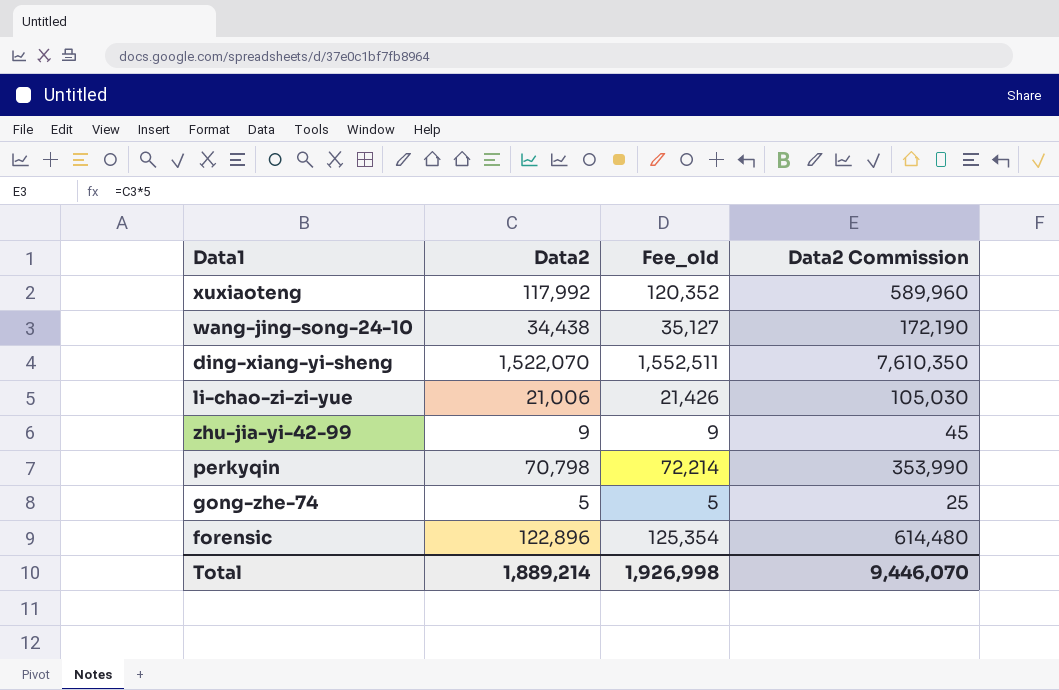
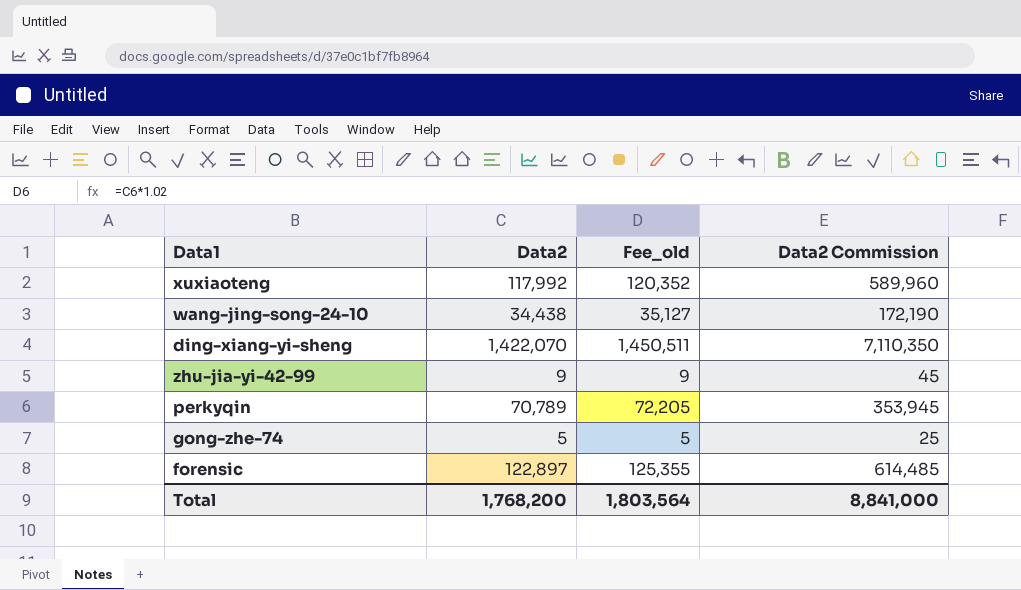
row li-chao-zi-zi-yue: 21,006 | 21,426 | 105,030 -> none
ding-xiang-yi-sheng | Data2: 1,522,070 -> 1,422,070
ding-xiang-yi-sheng | Fee_old: 1,552,511 -> 1,450,511
ding-xiang-yi-sheng | Data2 Commission: 7,610,350 -> 7,110,350
perkyqin | Data2: 70,798 -> 70,789
perkyqin | Fee_old: 72,214 -> 72,205
perkyqin | Data2 Commission: 353,990 -> 353,945
forensic | Data2: 122,896 -> 122,897
forensic | Fee_old: 125,354 -> 125,355
forensic | Data2 Commission: 614,480 -> 614,485
Total | Data2: 1,889,214 -> 1,768,200
Total | Fee_old: 1,926,998 -> 1,803,564
Total | Data2 Commission: 9,446,070 -> 8,841,000

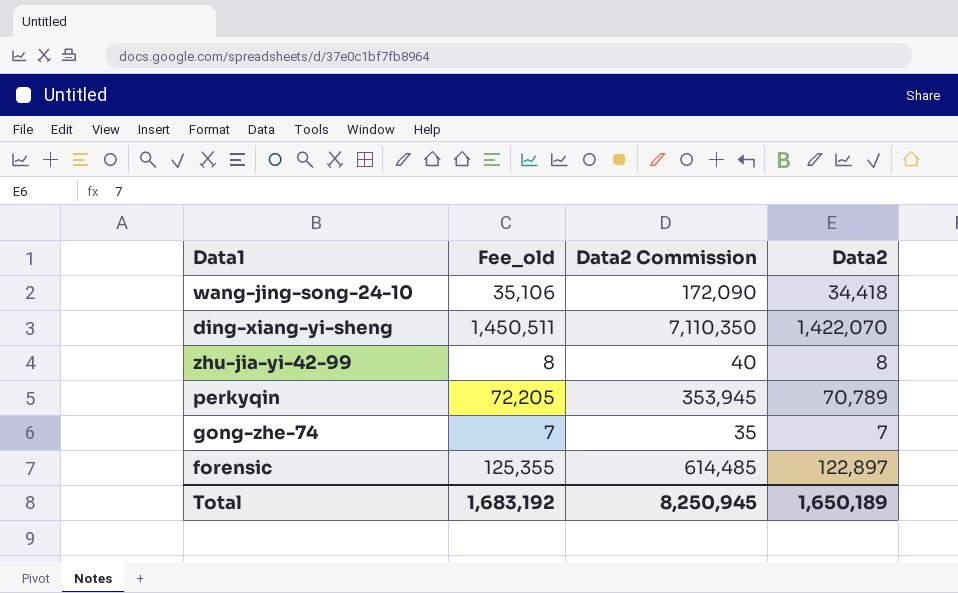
column Data2 | position: 2 -> 4
row xuxiaoteng: 117,992 | 120,352 | 589,960 -> none
wang-jing-song-24-10 | Fee_old: 35,127 -> 35,106
wang-jing-song-24-10 | Data2 Commission: 172,190 -> 172,090
wang-jing-song-24-10 | Data2: 34,438 -> 34,418
zhu-jia-yi-42-99 | Fee_old: 9 -> 8
zhu-jia-yi-42-99 | Data2 Commission: 45 -> 40
zhu-jia-yi-42-99 | Data2: 9 -> 8
gong-zhe-74 | Fee_old: 5 -> 7
gong-zhe-74 | Data2 Commission: 25 -> 35
gong-zhe-74 | Data2: 5 -> 7
Total | Fee_old: 1,803,564 -> 1,683,192
Total | Data2 Commission: 8,841,000 -> 8,250,945
Total | Data2: 1,768,200 -> 1,650,189

